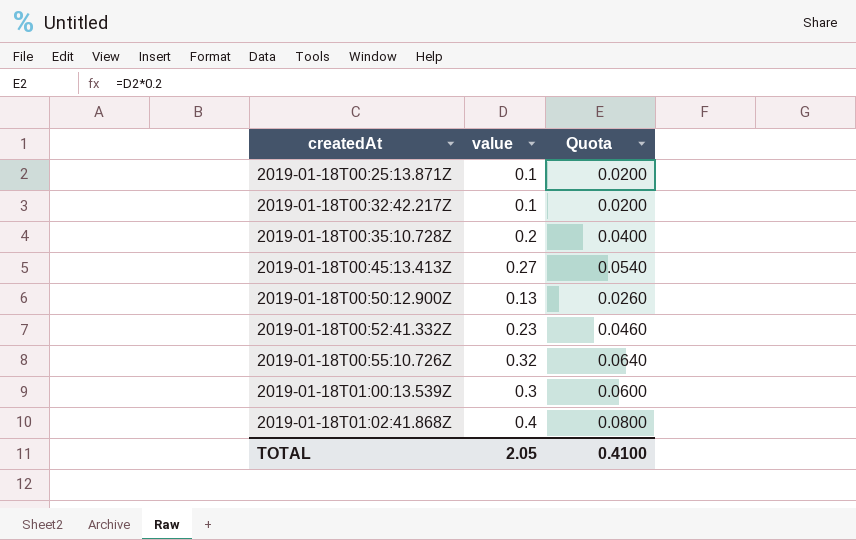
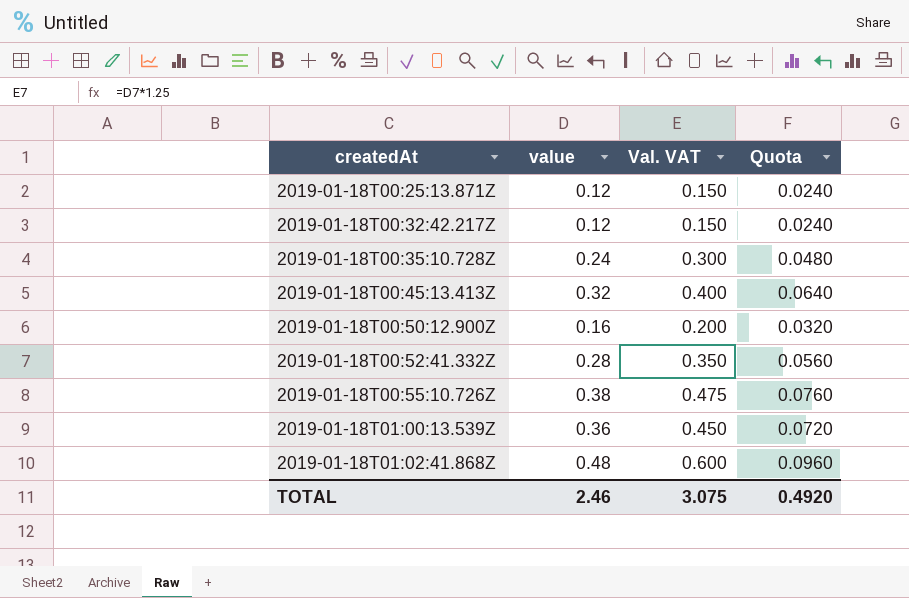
column Val. VAT | formula: none -> [value] * 1.25
2019-01-18T00:25:13.871Z | value: 0.1 -> 0.12
2019-01-18T00:25:13.871Z | Quota: 0.0200 -> 0.0240
2019-01-18T00:32:42.217Z | value: 0.1 -> 0.12
2019-01-18T00:32:42.217Z | Quota: 0.0200 -> 0.0240
2019-01-18T00:35:10.728Z | value: 0.2 -> 0.24
2019-01-18T00:35:10.728Z | Quota: 0.0400 -> 0.0480
2019-01-18T00:45:13.413Z | value: 0.27 -> 0.32
2019-01-18T00:45:13.413Z | Quota: 0.0540 -> 0.0640
2019-01-18T00:50:12.900Z | value: 0.13 -> 0.16
2019-01-18T00:50:12.900Z | Quota: 0.0260 -> 0.0320
2019-01-18T00:52:41.332Z | value: 0.23 -> 0.28
2019-01-18T00:52:41.332Z | Quota: 0.0460 -> 0.0560
2019-01-18T00:55:10.726Z | value: 0.32 -> 0.38
2019-01-18T00:55:10.726Z | Quota: 0.0640 -> 0.0760
2019-01-18T01:00:13.539Z | value: 0.3 -> 0.36
2019-01-18T01:00:13.539Z | Quota: 0.0600 -> 0.0720
2019-01-18T01:02:41.868Z | value: 0.4 -> 0.48
2019-01-18T01:02:41.868Z | Quota: 0.0800 -> 0.0960
TOTAL | value: 2.05 -> 2.46
TOTAL | Quota: 0.4100 -> 0.4920

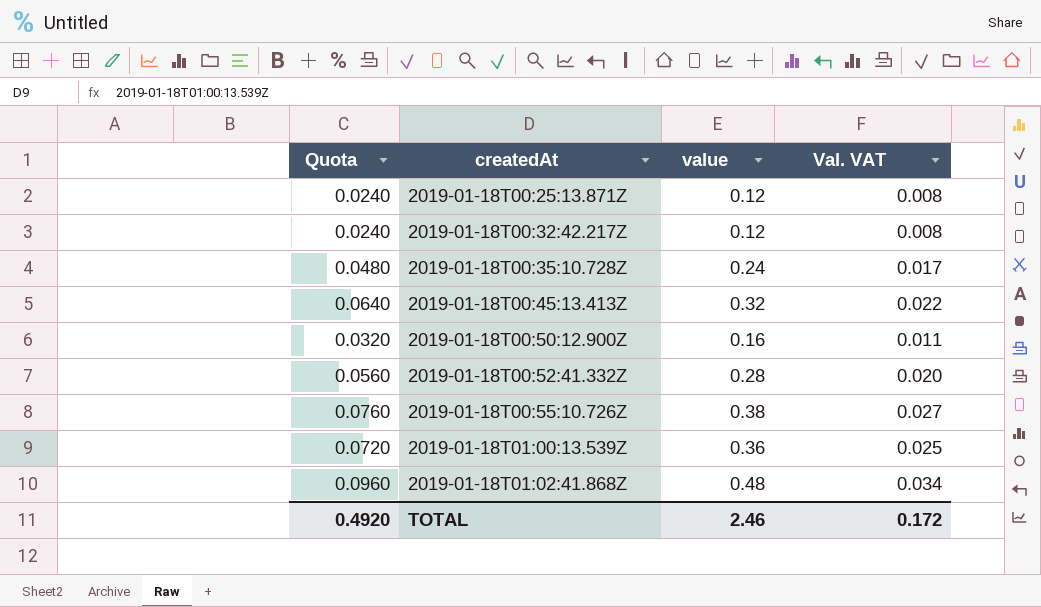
column Quota | position: 4 -> 1
column Val. VAT | formula: [value] * 1.25 -> [value] * 0.07
TOTAL | Val. VAT: 3.075 -> 0.172

